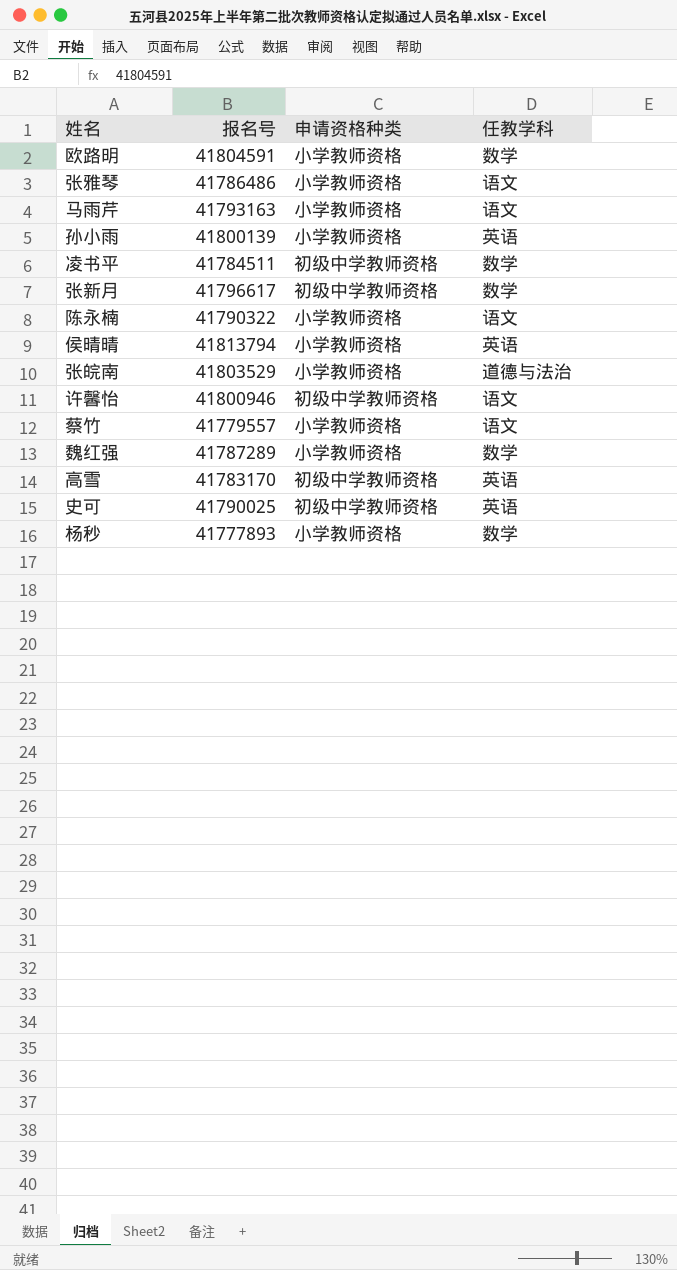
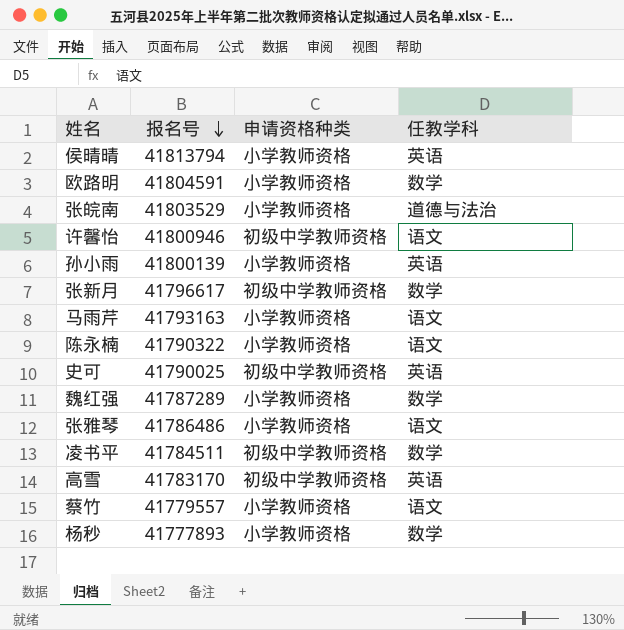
row order: none -> 报名号 descending

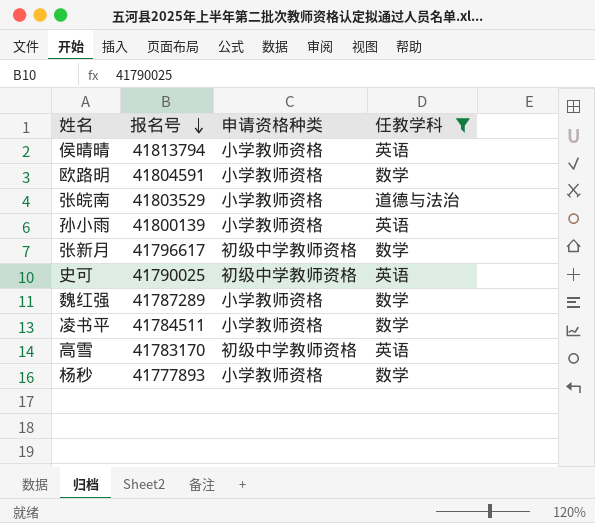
filter: none -> 任教学科 != 语文
凌书平 | 申请资格种类: 初级中学教师资格 -> 小学教师资格

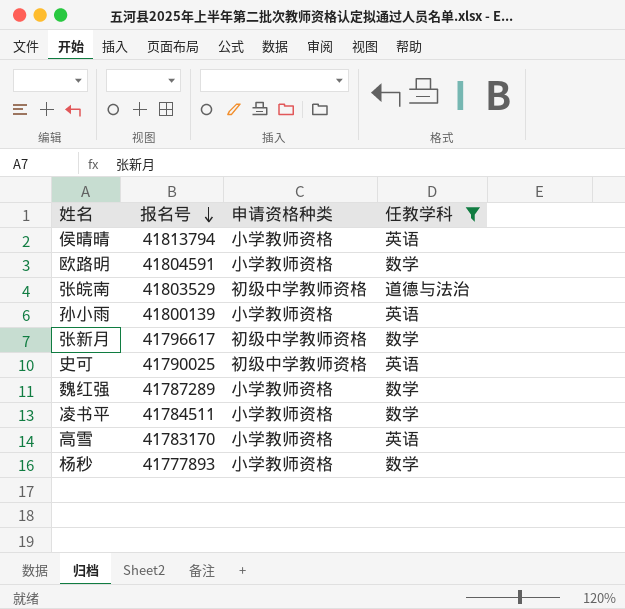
张皖南 | 申请资格种类: 小学教师资格 -> 初级中学教师资格
高雪 | 申请资格种类: 初级中学教师资格 -> 小学教师资格

